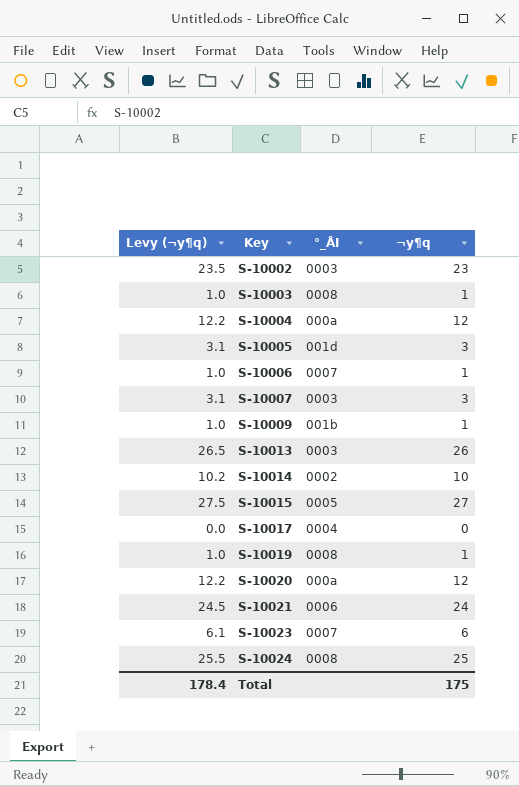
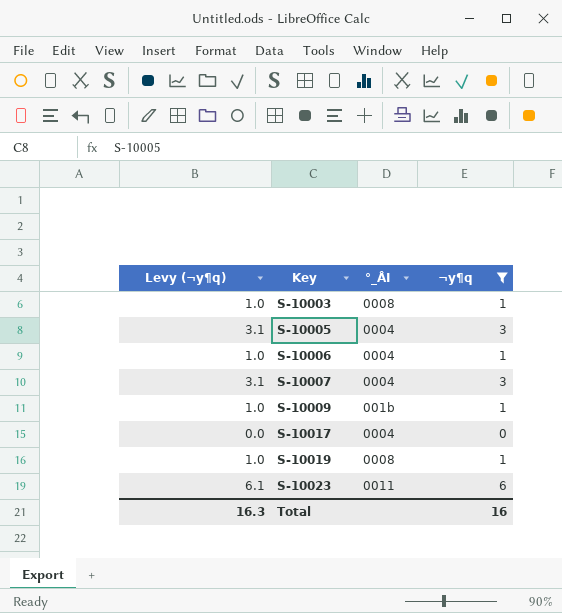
filter: none -> ¬y¶q <= 6
S-10005 | °_ÂI: 001d -> 0004
S-10006 | °_ÂI: 0007 -> 0004
S-10007 | °_ÂI: 0003 -> 0004
S-10023 | °_ÂI: 0007 -> 0011
Total | Levy (¬y¶q): 178.4 -> 16.3
Total | ¬y¶q: 175 -> 16

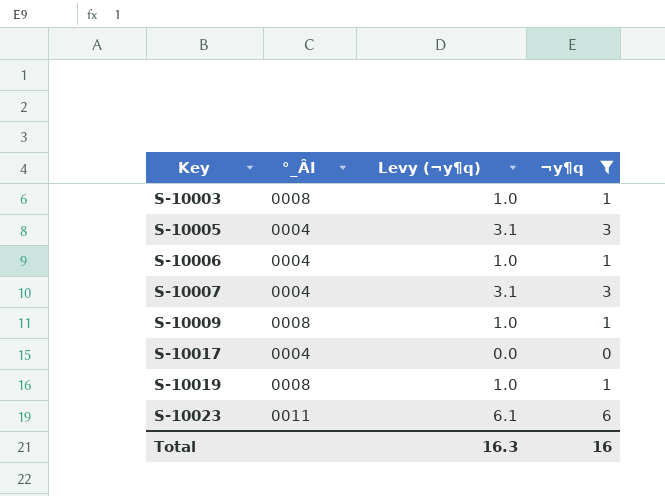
column Levy (¬y¶q) | position: 1 -> 3
S-10009 | °_ÂI: 001b -> 0008

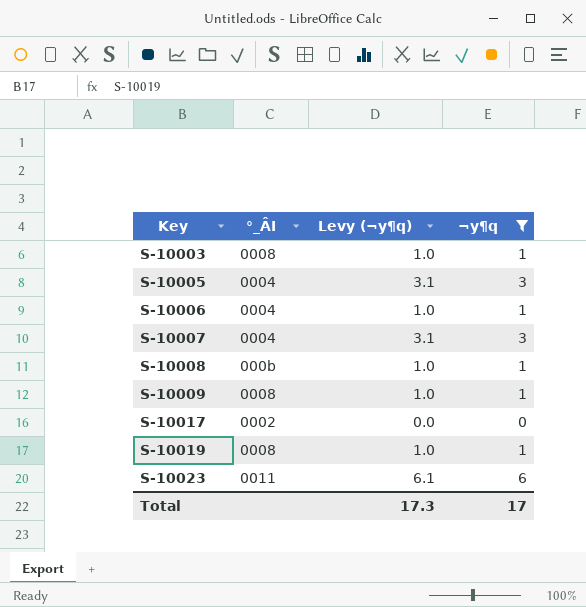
row S-10008: none -> 000b | 1.0 | 1
S-10017 | °_ÂI: 0004 -> 0002
Total | Levy (¬y¶q): 16.3 -> 17.3
Total | ¬y¶q: 16 -> 17

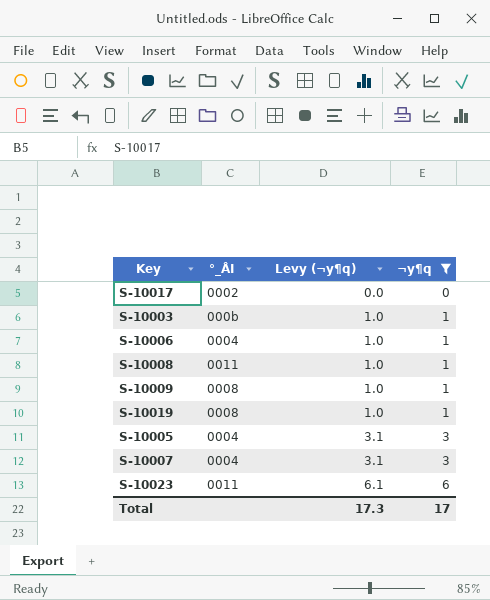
row order: Key ascending -> Levy (¬y¶q) ascending
S-10003 | °_ÂI: 0008 -> 000b
S-10008 | °_ÂI: 000b -> 0011

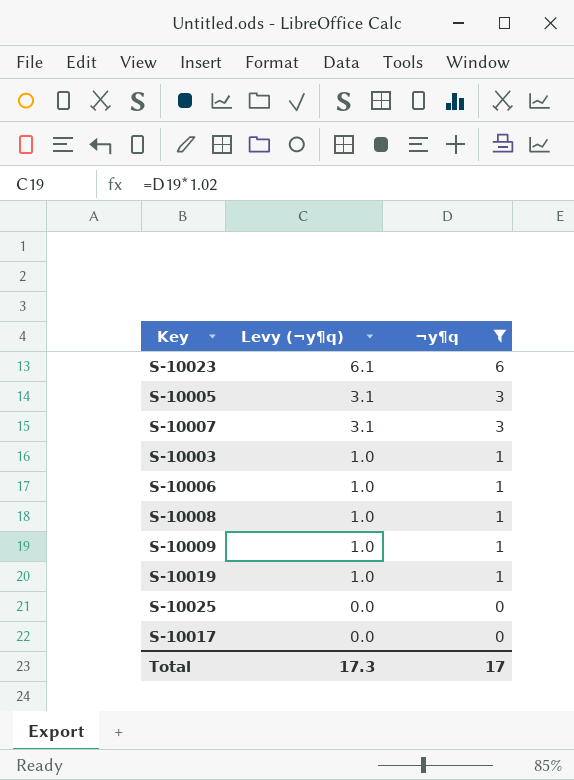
row order: Levy (¬y¶q) ascending -> Levy (¬y¶q) descending
column °_ÂI | position: 2 -> none
row S-10025: none -> 0.0 | 0

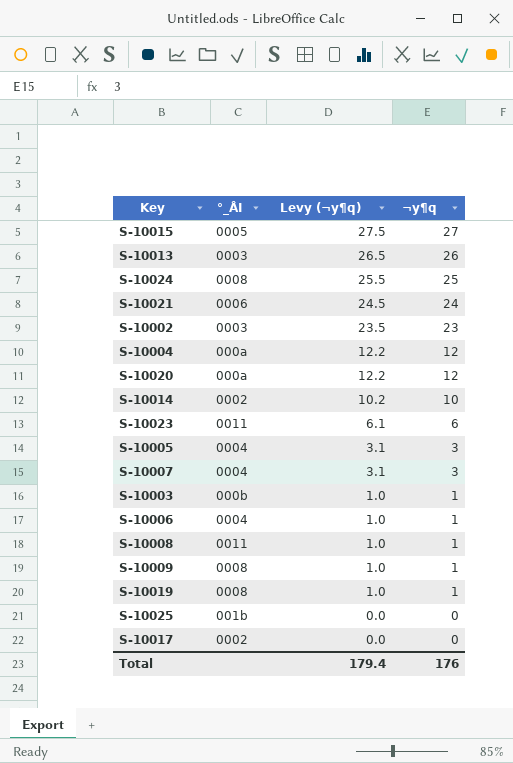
filter: ¬y¶q <= 6 -> none
column °_ÂI | position: none -> 2
Total | Levy (¬y¶q): 17.3 -> 179.4
Total | ¬y¶q: 17 -> 176

